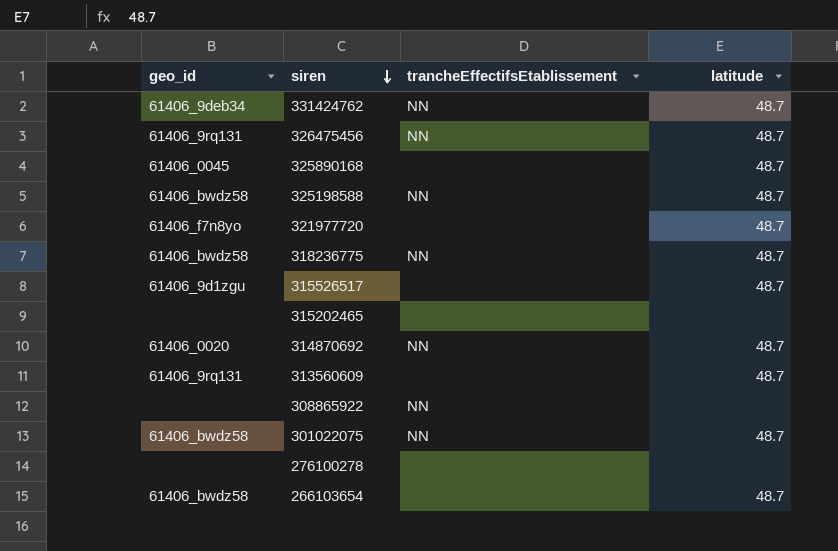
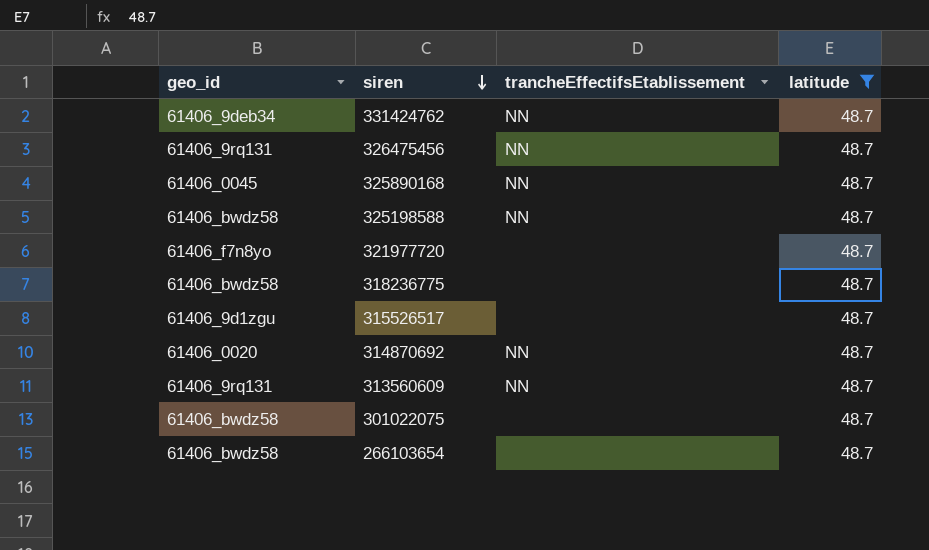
filter: none -> latitude = 48.7
325890168 | trancheEffectifsEtablissement: none -> NN
318236775 | trancheEffectifsEtablissement: NN -> none
313560609 | trancheEffectifsEtablissement: none -> NN
301022075 | trancheEffectifsEtablissement: NN -> none

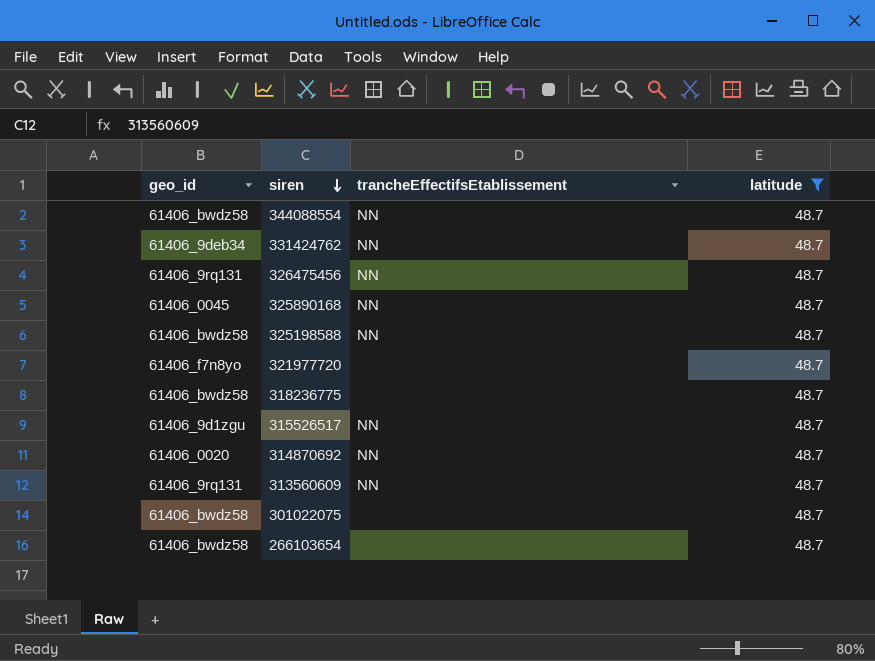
row 344088554: none -> 61406_bwdz58 | NN | 48.7
315526517 | trancheEffectifsEtablissement: none -> NN

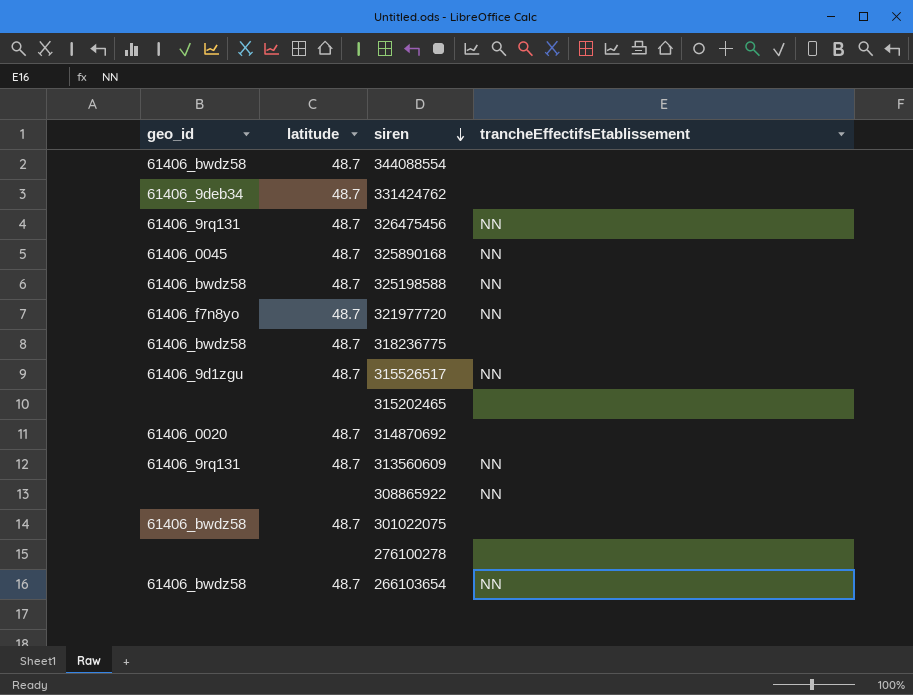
filter: latitude = 48.7 -> none
column latitude | position: 4 -> 2
344088554 | trancheEffectifsEtablissement: NN -> none
331424762 | trancheEffectifsEtablissement: NN -> none
321977720 | trancheEffectifsEtablissement: none -> NN
314870692 | trancheEffectifsEtablissement: NN -> none
266103654 | trancheEffectifsEtablissement: none -> NN

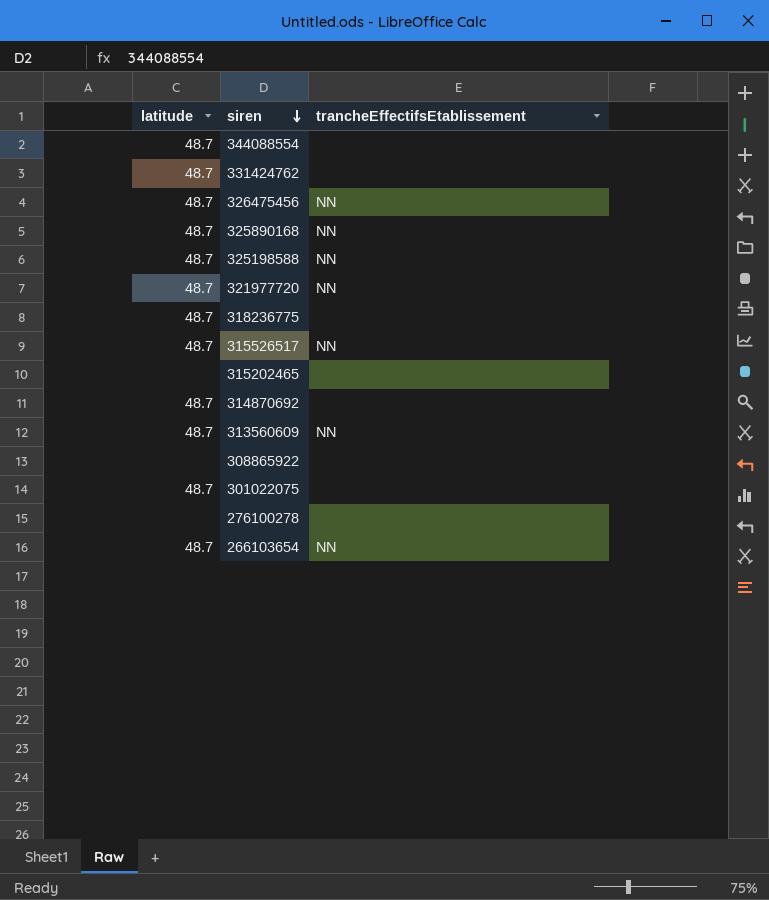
column geo_id | position: 1 -> none
308865922 | trancheEffectifsEtablissement: NN -> none

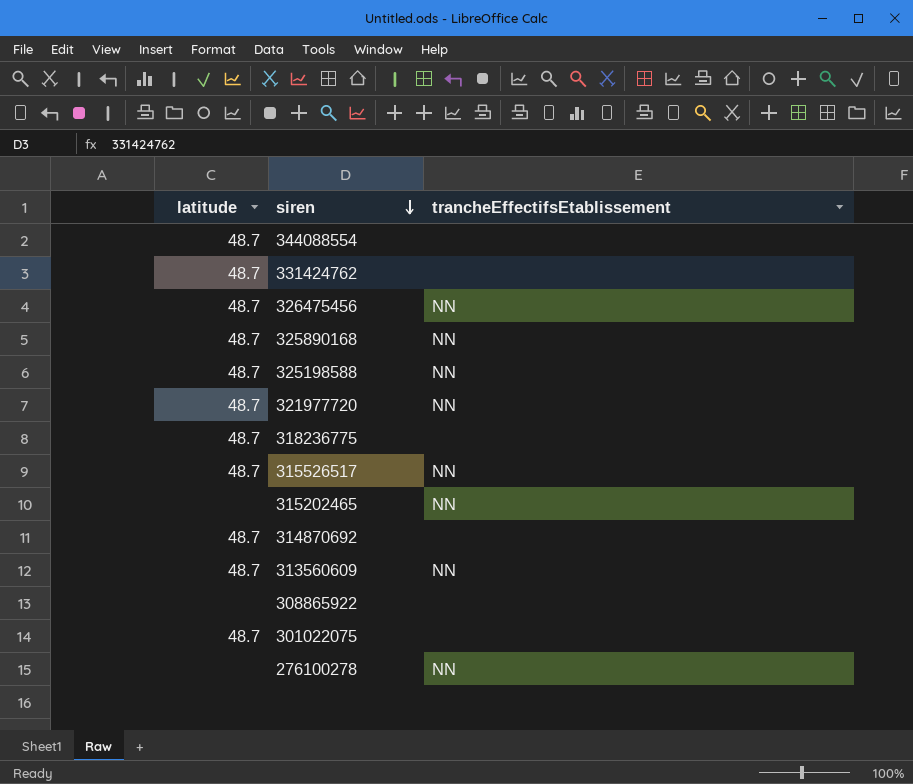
row 266103654: 48.7 | NN -> none
315202465 | trancheEffectifsEtablissement: none -> NN
276100278 | trancheEffectifsEtablissement: none -> NN

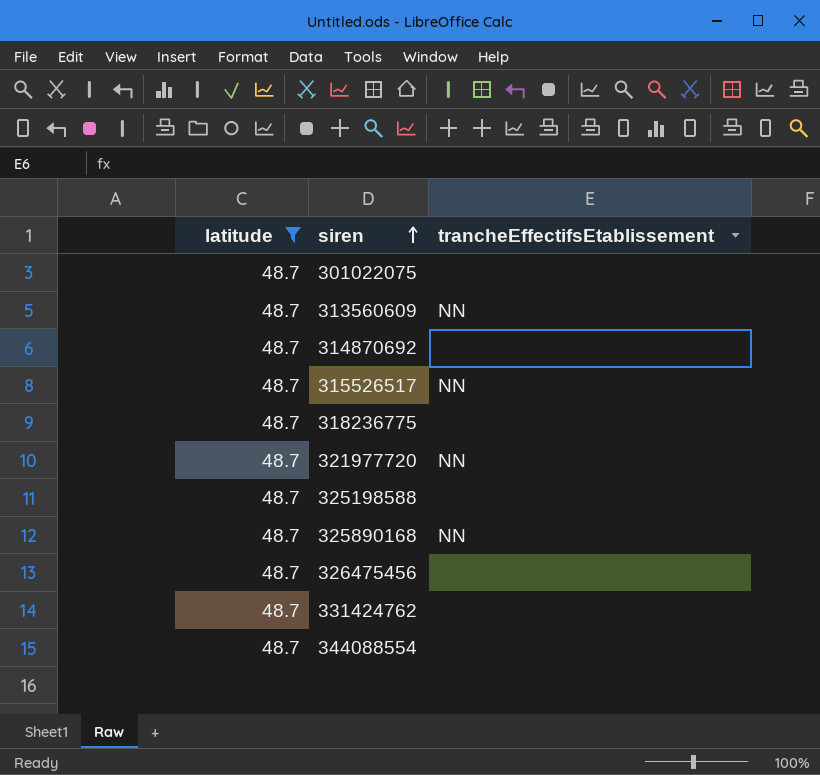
filter: none -> latitude = 48.7
row order: siren descending -> siren ascending
325198588 | trancheEffectifsEtablissement: NN -> none
326475456 | trancheEffectifsEtablissement: NN -> none

